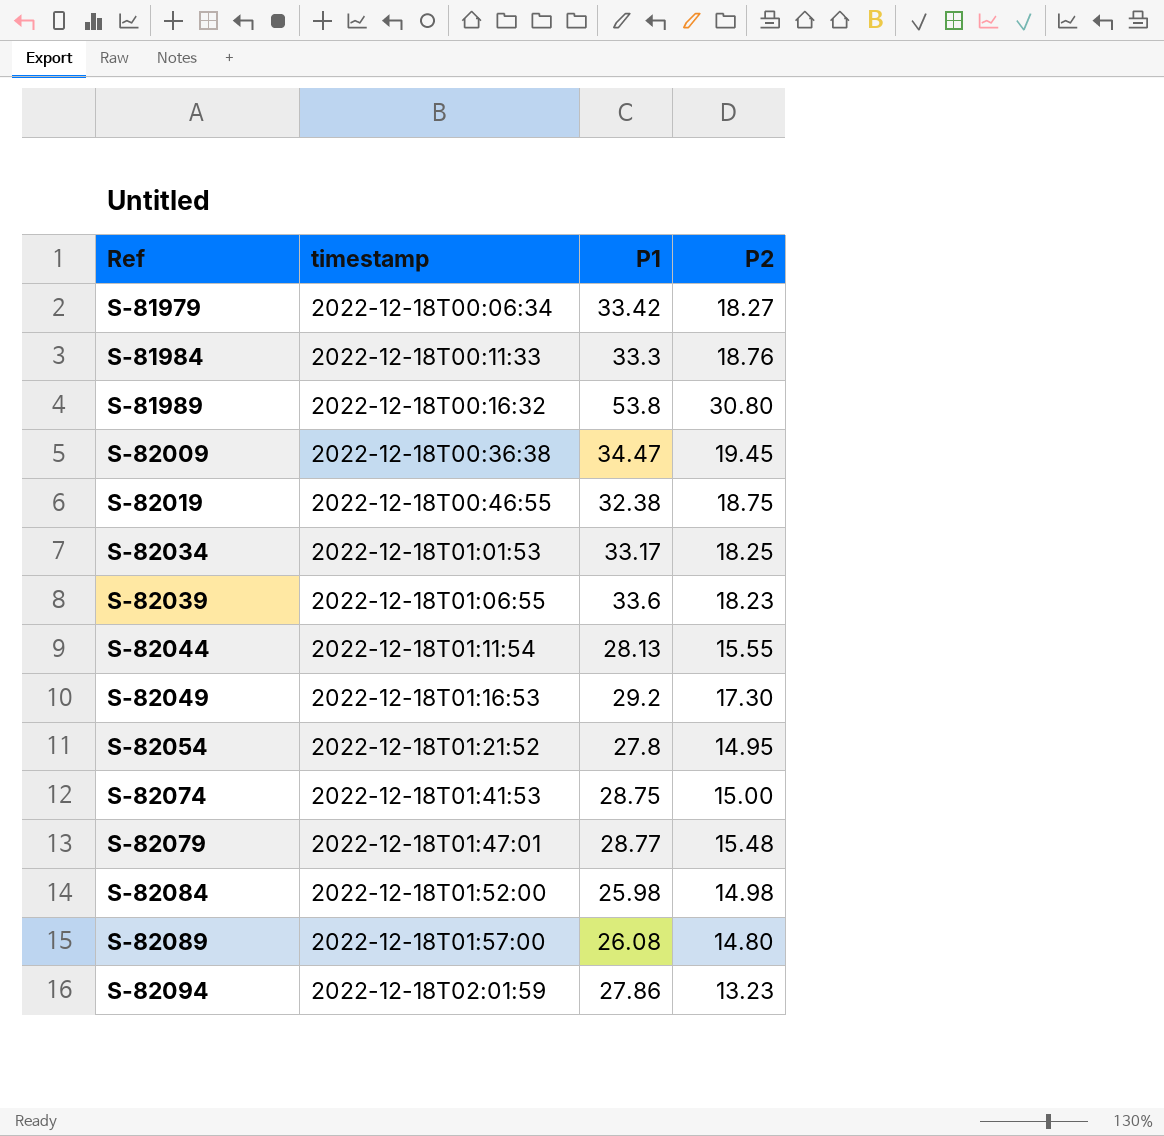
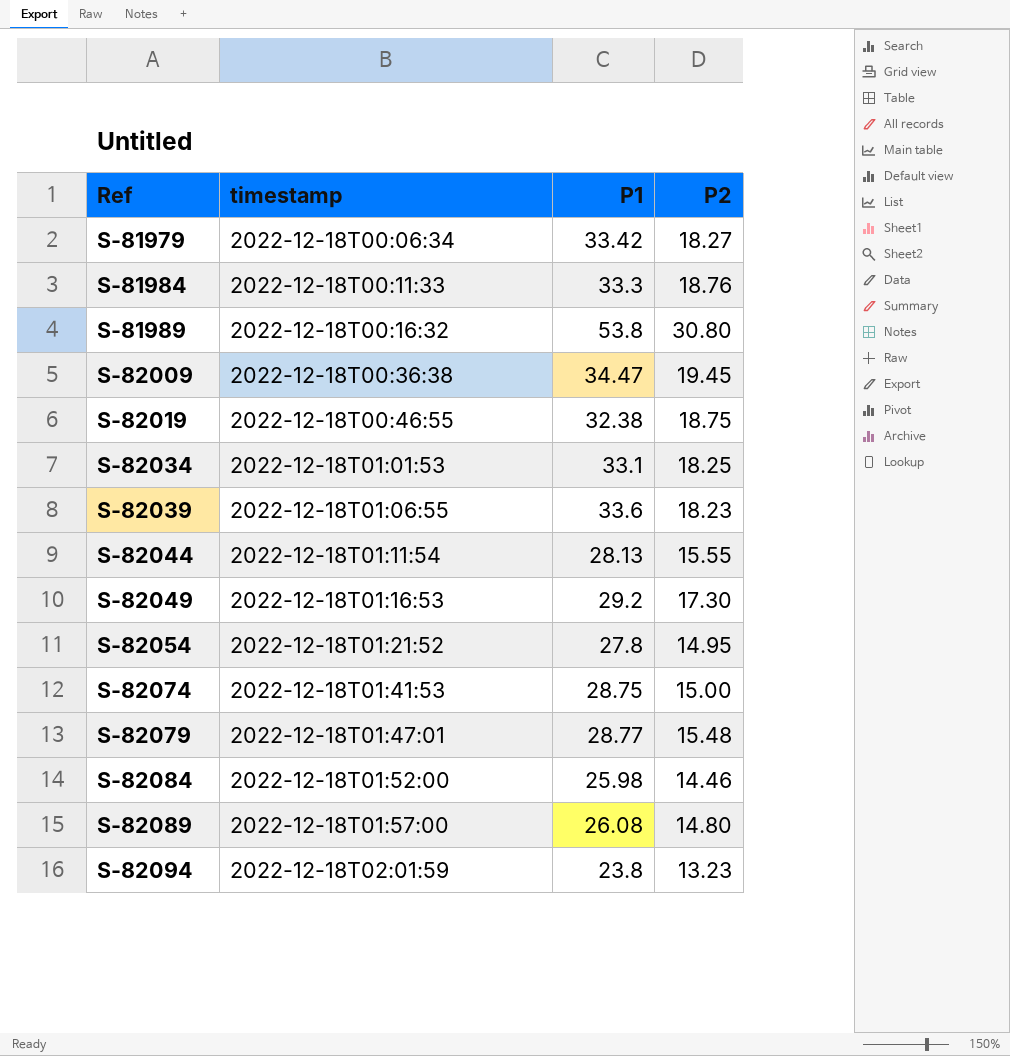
S-82034 | P1: 33.17 -> 33.1
S-82084 | P2: 14.98 -> 14.46
S-82094 | P1: 27.86 -> 23.8

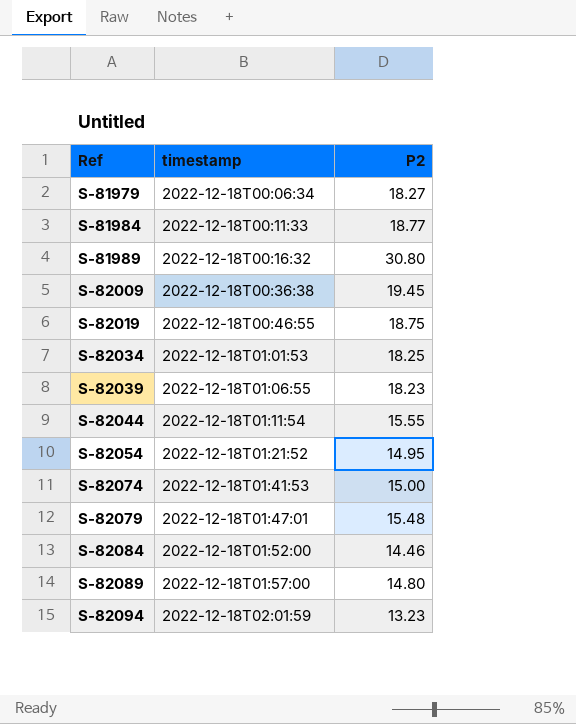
column P1 | position: 3 -> none
row S-82049: 2022-12-18T01:16:53 | 29.2 | 17.30 -> none
S-81984 | P2: 18.76 -> 18.77

